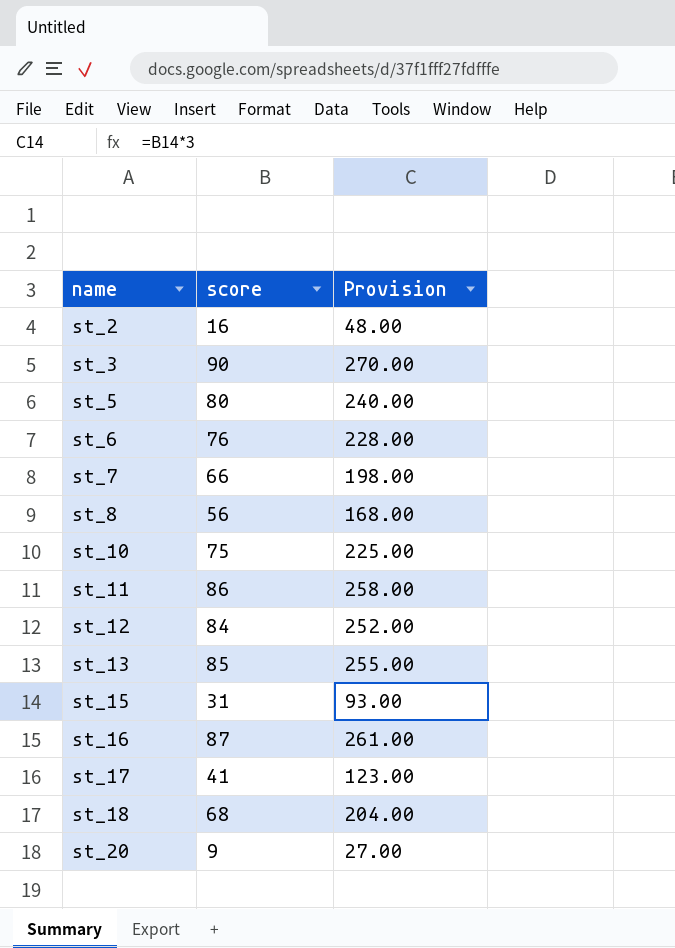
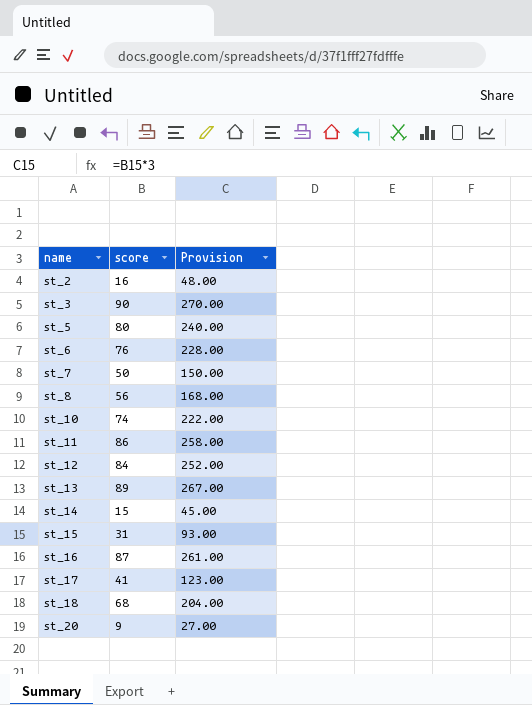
st_7 | score: 66 -> 50
st_7 | Provision: 198.00 -> 150.00
st_10 | score: 75 -> 74
st_10 | Provision: 225.00 -> 222.00
st_13 | score: 85 -> 89
st_13 | Provision: 255.00 -> 267.00
row st_14: none -> 15 | 45.00

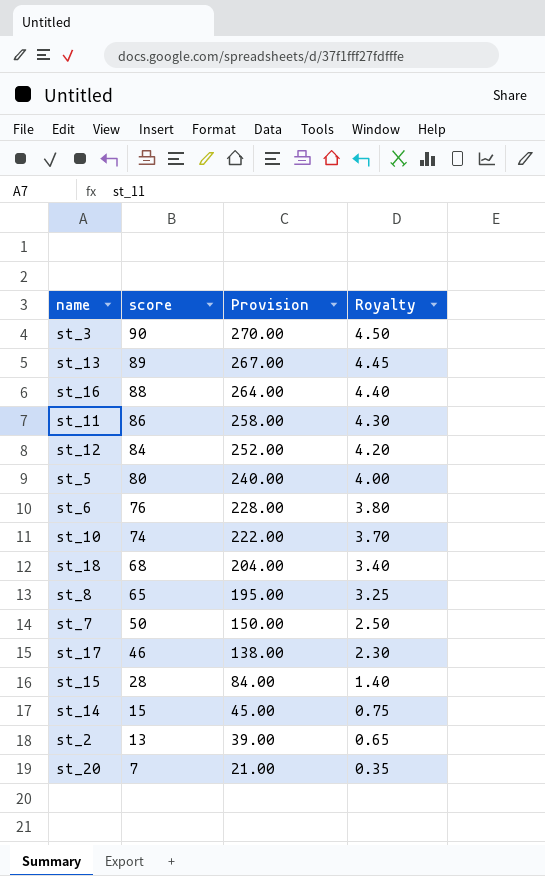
row order: name ascending -> score descending
column Royalty | formula: none -> [score] * 0.05
st_16 | score: 87 -> 88
st_16 | Provision: 261.00 -> 264.00
st_8 | score: 56 -> 65
st_8 | Provision: 168.00 -> 195.00
st_17 | score: 41 -> 46
st_17 | Provision: 123.00 -> 138.00
st_15 | score: 31 -> 28
st_15 | Provision: 93.00 -> 84.00
st_2 | score: 16 -> 13
st_2 | Provision: 48.00 -> 39.00
st_20 | score: 9 -> 7
st_20 | Provision: 27.00 -> 21.00

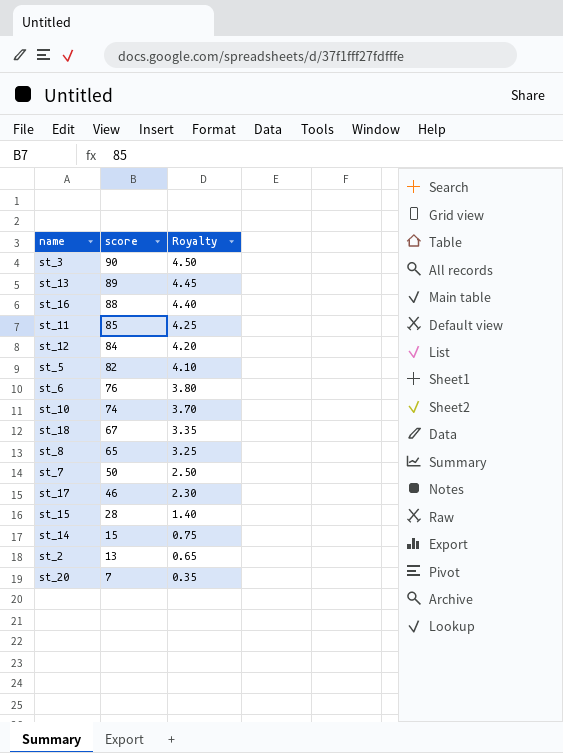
column Provision | formula: [score] * 3 -> none
st_11 | score: 86 -> 85
st_11 | Royalty: 4.30 -> 4.25
st_5 | score: 80 -> 82
st_5 | Royalty: 4.00 -> 4.10
st_18 | score: 68 -> 67
st_18 | Royalty: 3.40 -> 3.35

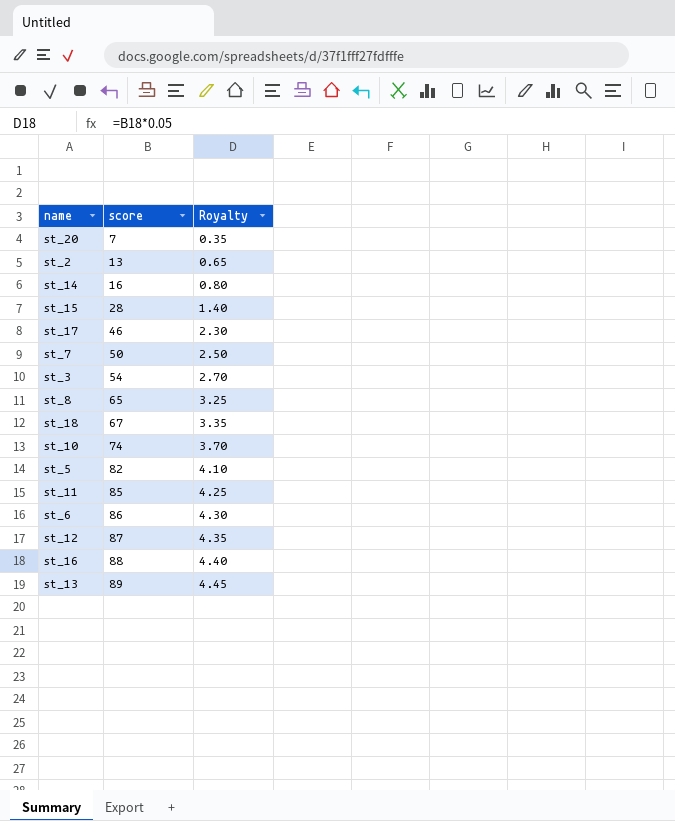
row order: score descending -> score ascending
st_14 | score: 15 -> 16
st_14 | Royalty: 0.75 -> 0.80
st_3 | score: 90 -> 54
st_3 | Royalty: 4.50 -> 2.70
st_6 | score: 76 -> 86
st_6 | Royalty: 3.80 -> 4.30
st_12 | score: 84 -> 87
st_12 | Royalty: 4.20 -> 4.35

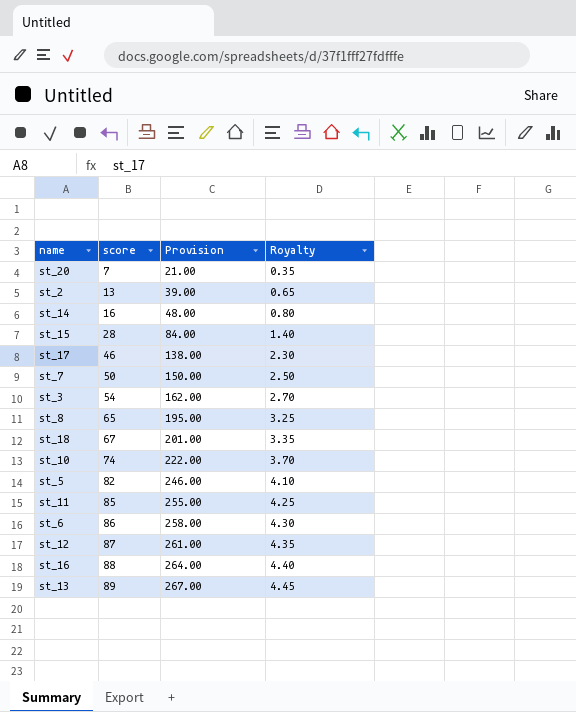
column Provision | formula: none -> [score] * 3

